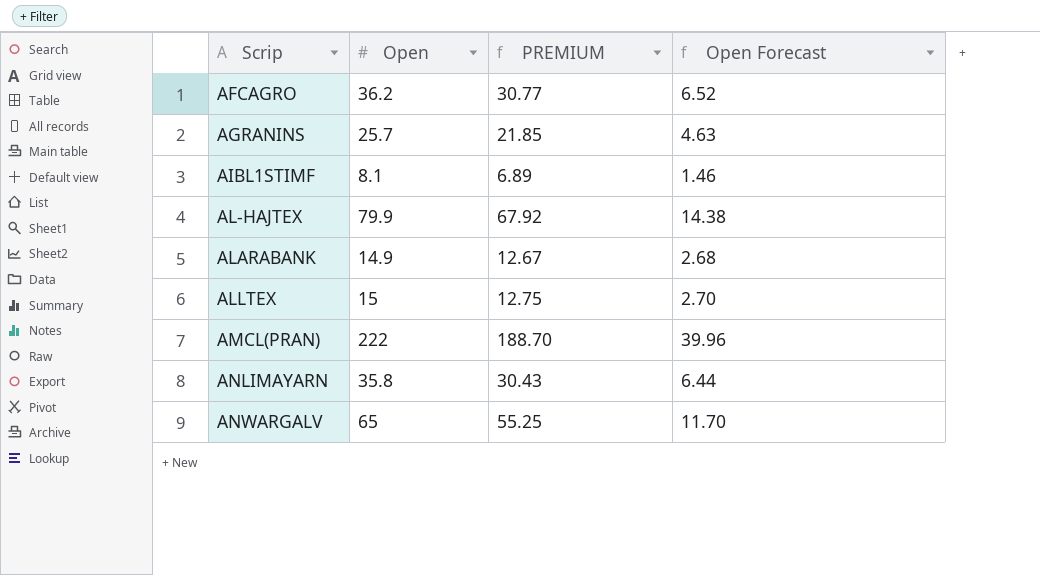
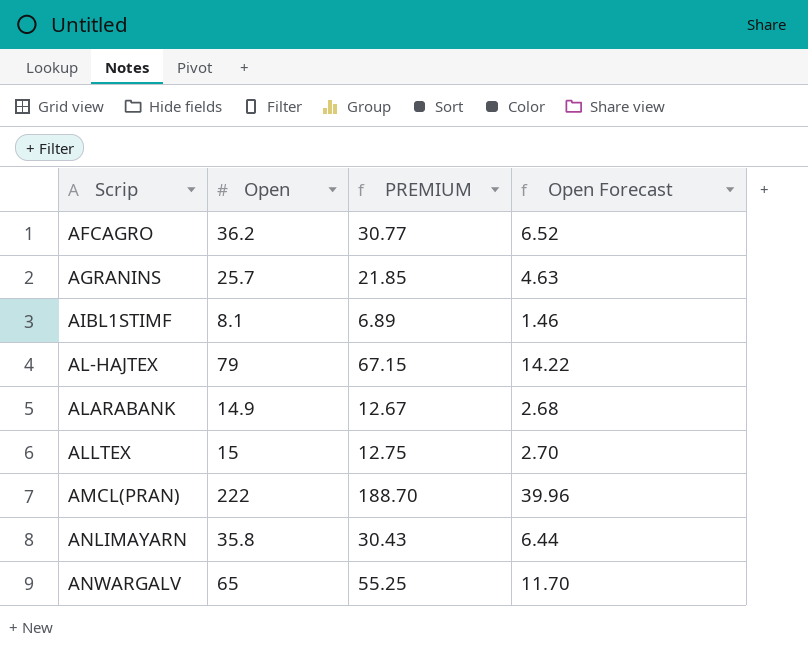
AL-HAJTEX | Open: 79.9 -> 79
AL-HAJTEX | PREMIUM: 67.92 -> 67.15
AL-HAJTEX | Open Forecast: 14.38 -> 14.22

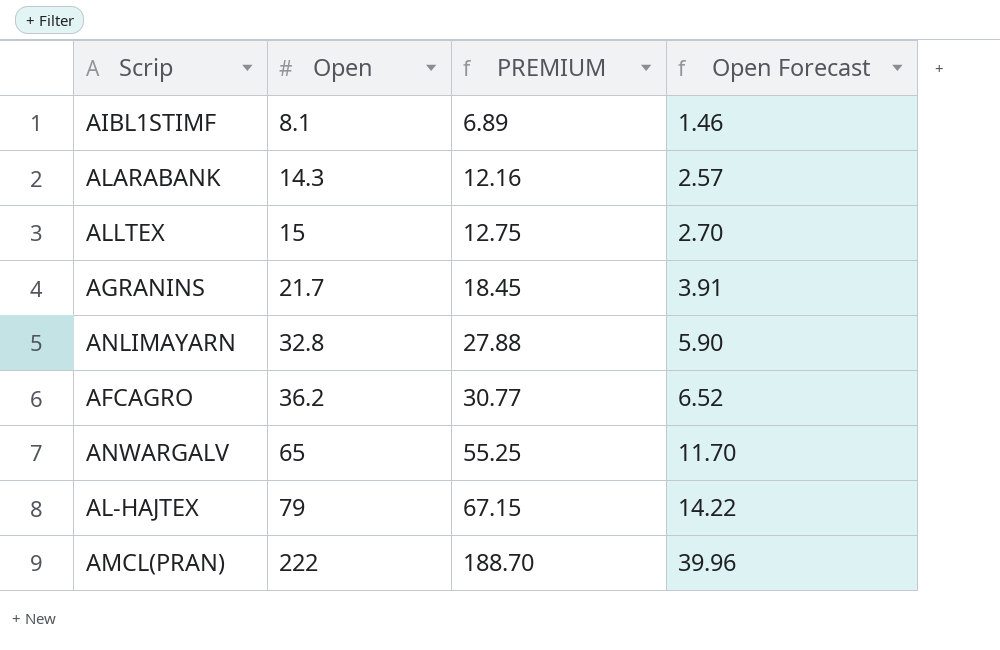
row order: Scrip ascending -> Open ascending
ALARABANK | Open: 14.9 -> 14.3
ALARABANK | PREMIUM: 12.67 -> 12.16
ALARABANK | Open Forecast: 2.68 -> 2.57
AGRANINS | Open: 25.7 -> 21.7
AGRANINS | PREMIUM: 21.85 -> 18.45
AGRANINS | Open Forecast: 4.63 -> 3.91
ANLIMAYARN | Open: 35.8 -> 32.8
ANLIMAYARN | PREMIUM: 30.43 -> 27.88
ANLIMAYARN | Open Forecast: 6.44 -> 5.90

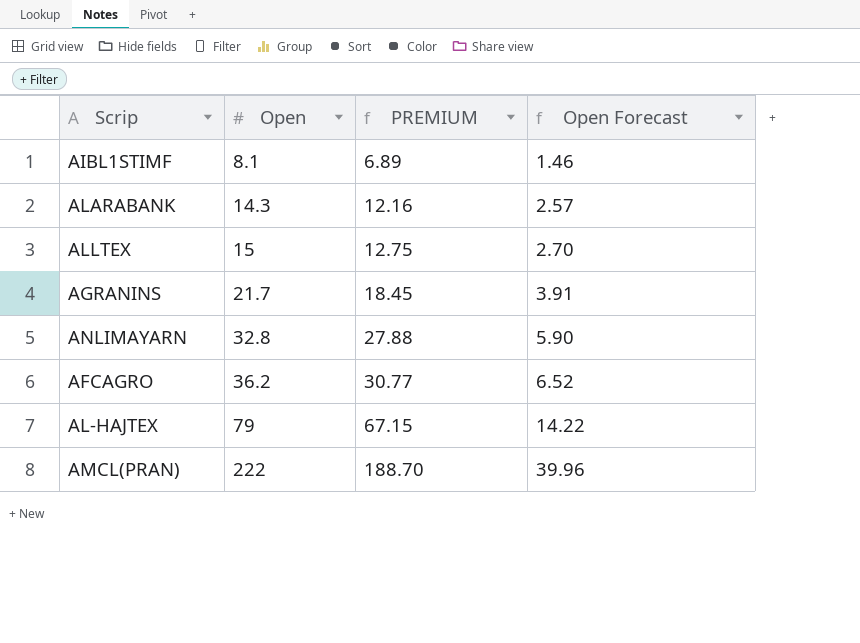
row ANWARGALV: 65 | 55.25 | 11.70 -> none

